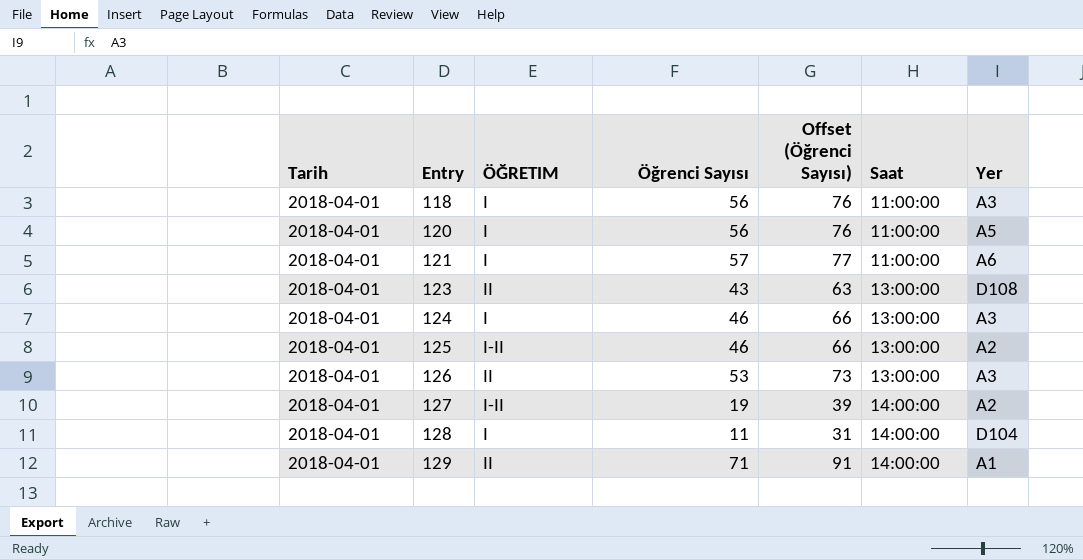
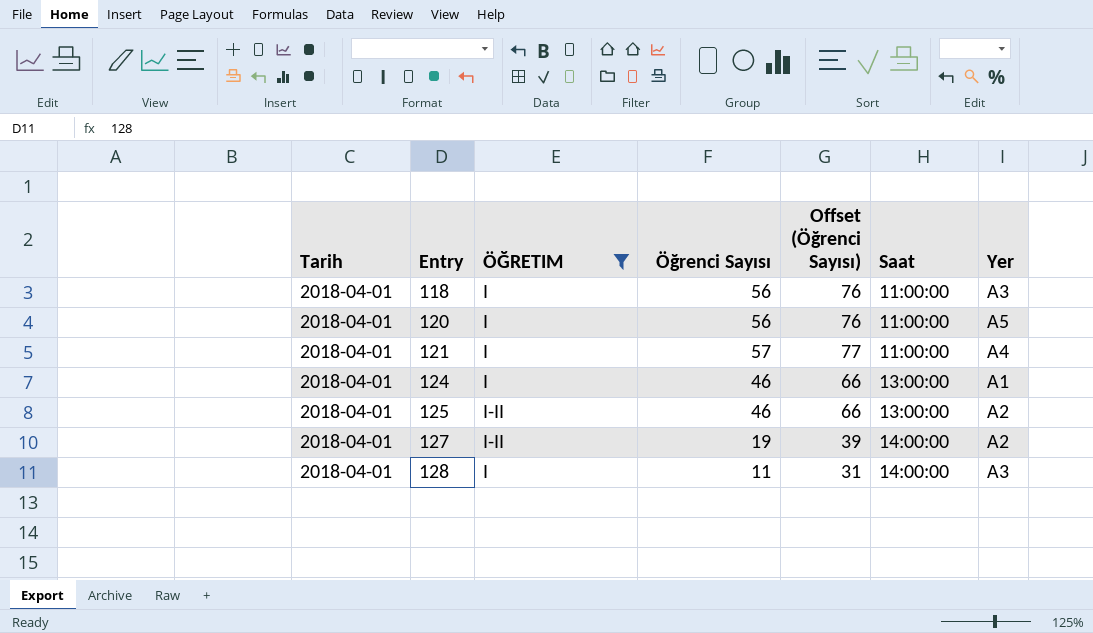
filter: none -> ÖĞRETIM != II
121 | Yer: A6 -> A4
124 | Yer: A3 -> A1
128 | Yer: D104 -> A3

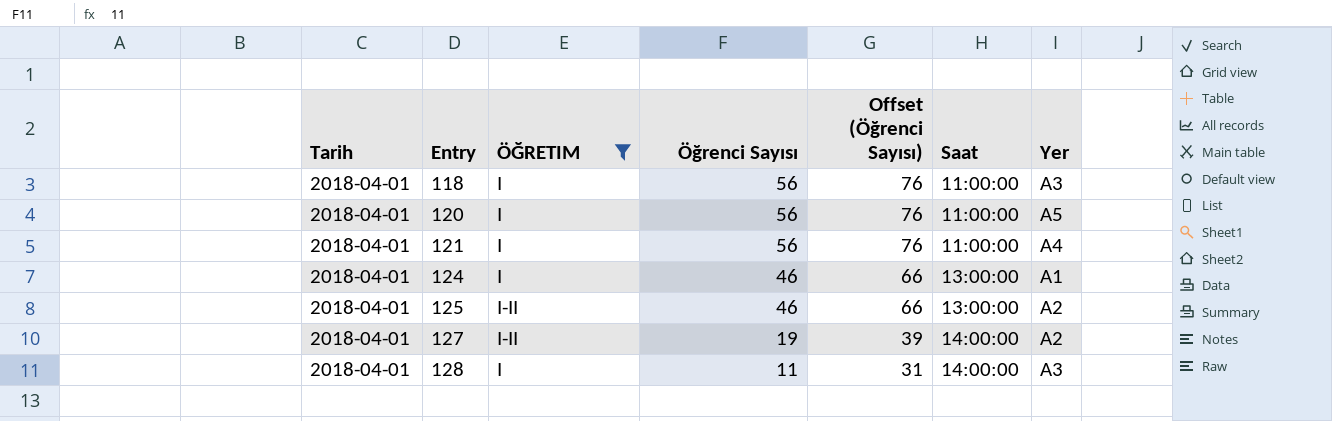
121 | Öğrenci Sayısı: 57 -> 56
121 | Offset (Öğrenci Sayısı): 77 -> 76

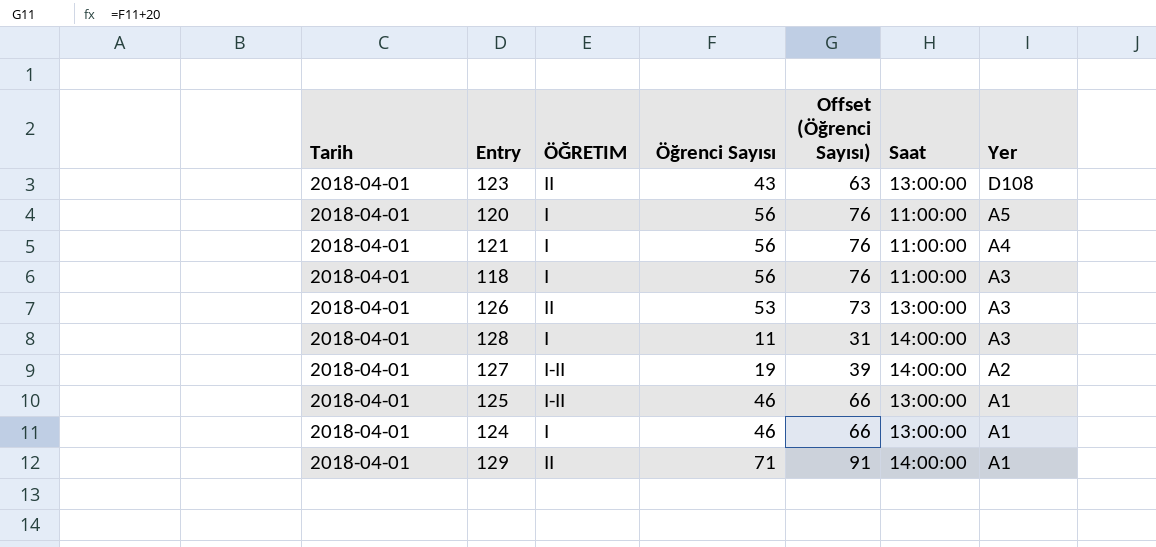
filter: ÖĞRETIM != II -> none
row order: Entry ascending -> Yer descending
125 | Yer: A2 -> A1

